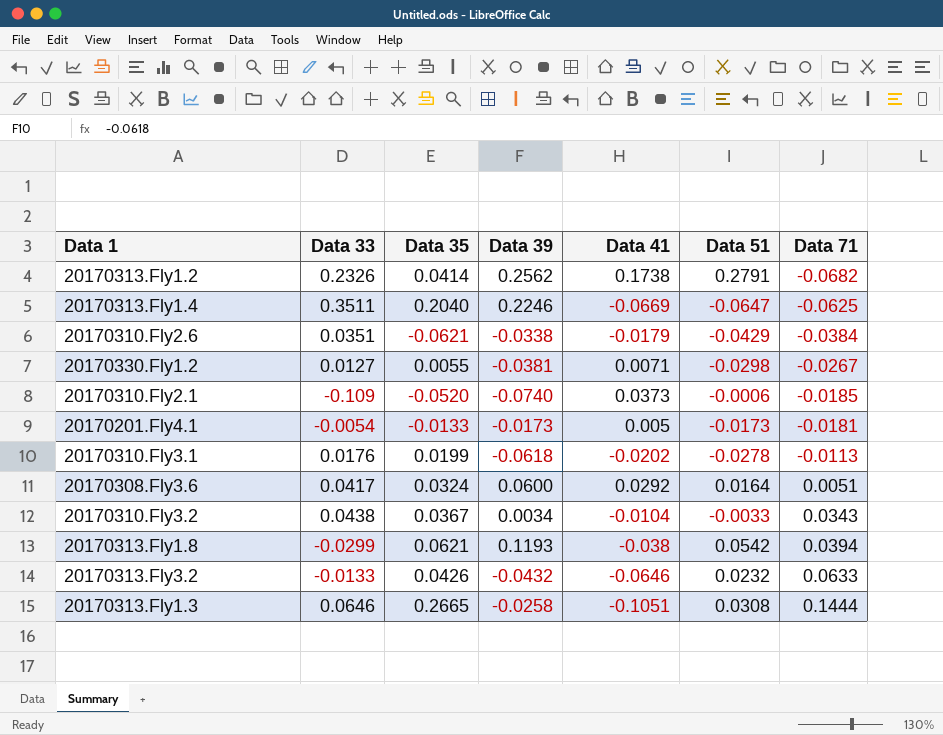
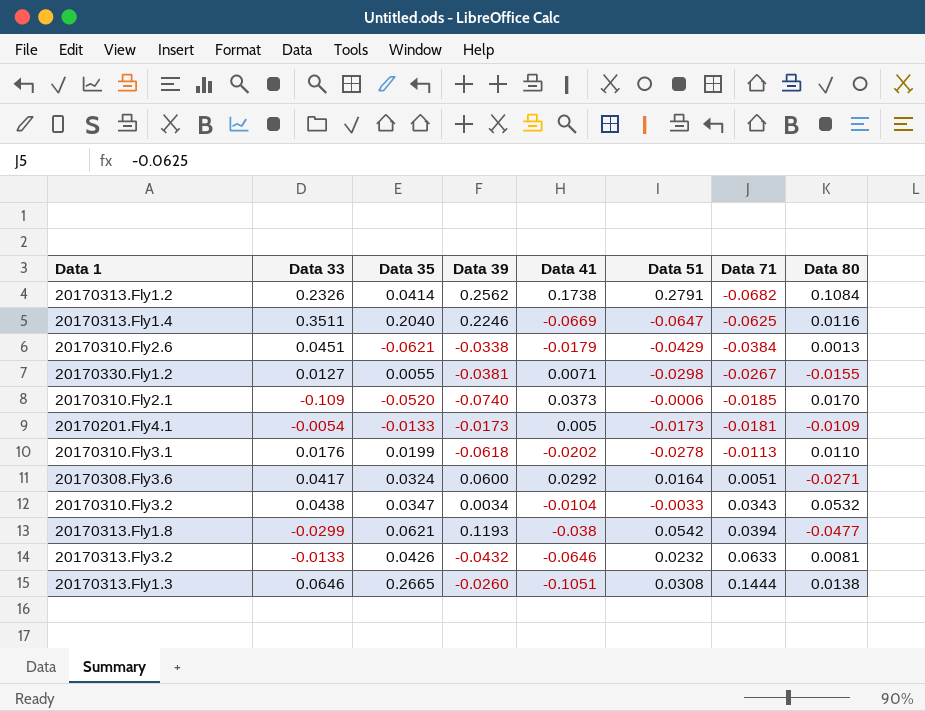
column Data 80 | position: none -> 8
20170310.Fly2.6 | Data 33: 0.0351 -> 0.0451
20170310.Fly3.2 | Data 35: 0.0367 -> 0.0347
20170313.Fly1.3 | Data 39: -0.0258 -> -0.0260

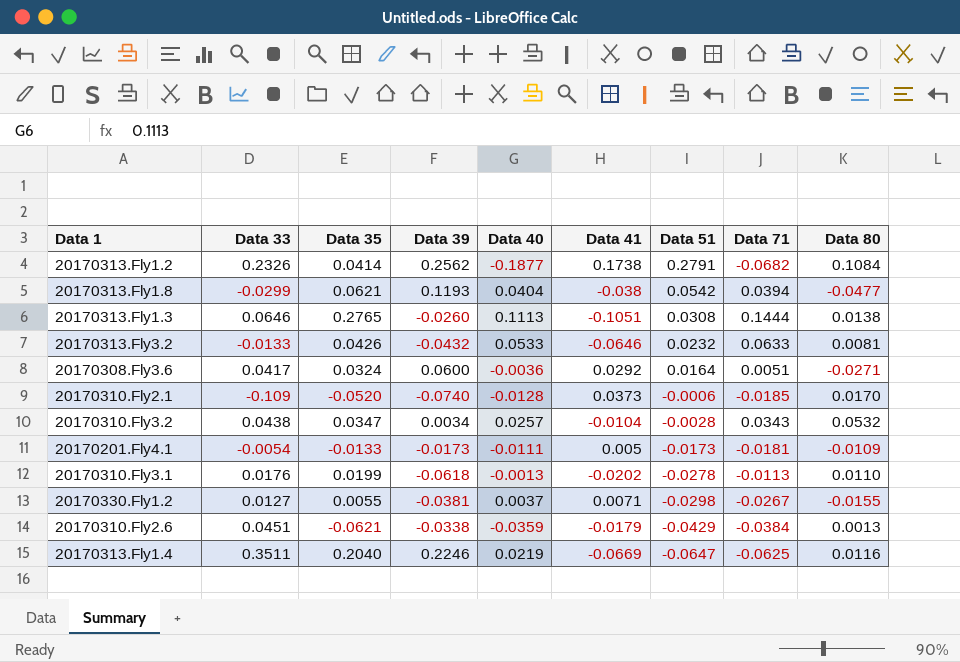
row order: Data 71 ascending -> Data 51 descending
column Data 40 | position: none -> 5
20170313.Fly1.3 | Data 35: 0.2665 -> 0.2765
20170310.Fly3.2 | Data 51: -0.0033 -> -0.0028

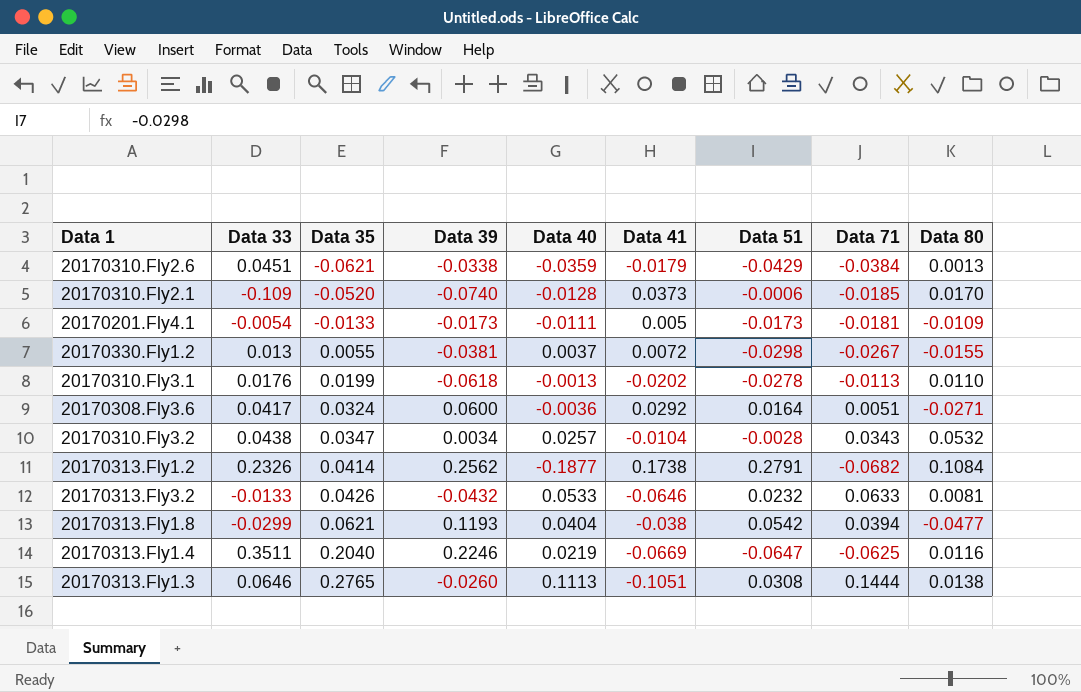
row order: Data 51 descending -> Data 35 ascending
20170330.Fly1.2 | Data 33: 0.0127 -> 0.013
20170330.Fly1.2 | Data 41: 0.0071 -> 0.0072

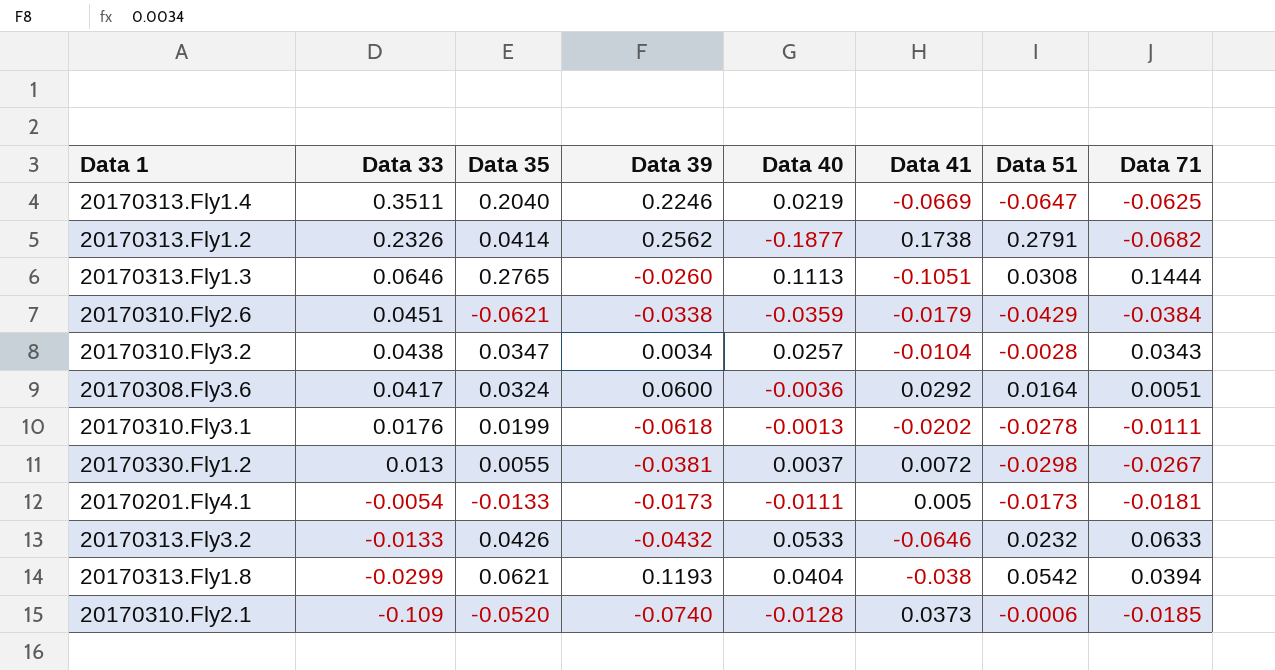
row order: Data 35 ascending -> Data 33 descending
column Data 80 | position: 9 -> none
20170310.Fly3.1 | Data 71: -0.0113 -> -0.0111

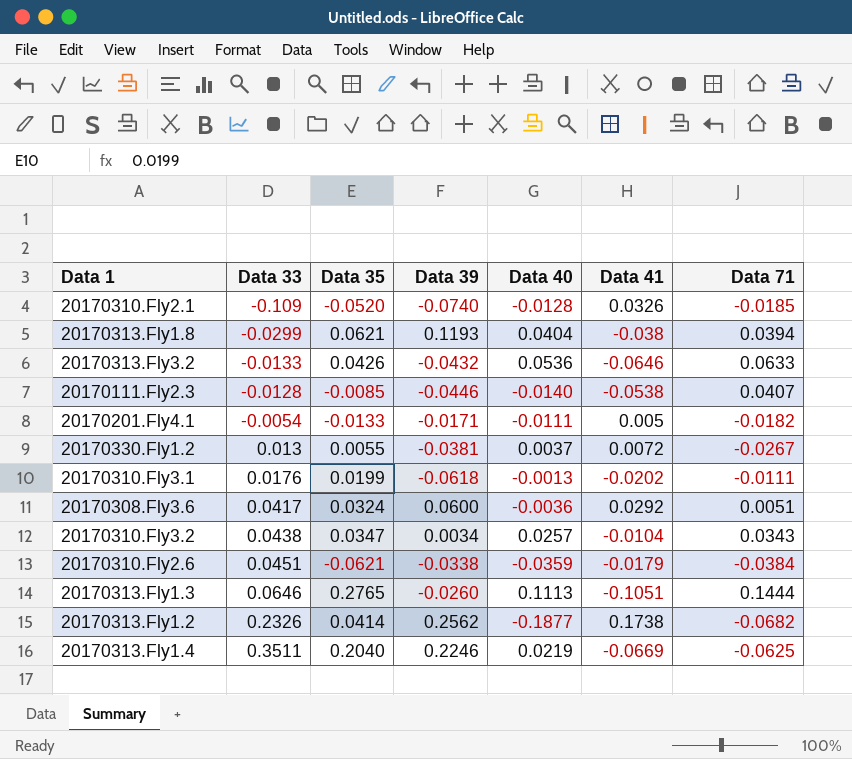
row order: Data 33 descending -> Data 33 ascending
column Data 51 | position: 7 -> none
20170310.Fly2.1 | Data 41: 0.0373 -> 0.0326
20170313.Fly3.2 | Data 40: 0.0533 -> 0.0536
row 20170111.Fly2.3: none -> -0.0128 | -0.0085 | -0.0446 | -0.0140 | -0.0538 | 0.0407
20170201.Fly4.1 | Data 39: -0.0173 -> -0.0171
20170201.Fly4.1 | Data 71: -0.0181 -> -0.0182

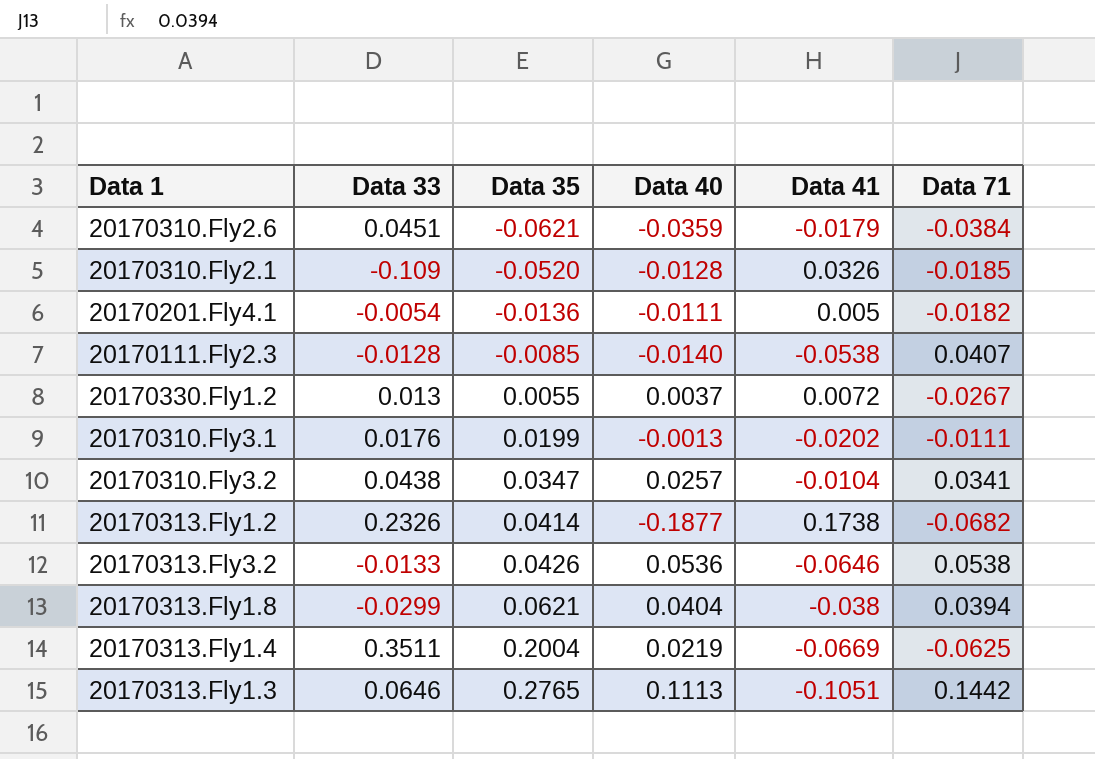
row order: Data 33 ascending -> Data 35 ascending
column Data 39 | position: 4 -> none
row 20170308.Fly3.6: 0.0417 | 0.0324 | 0.0600 | -0.0036 | 0.0292 | 0.0051 -> none
20170201.Fly4.1 | Data 35: -0.0133 -> -0.0136
20170310.Fly3.2 | Data 71: 0.0343 -> 0.0341
20170313.Fly3.2 | Data 71: 0.0633 -> 0.0538
20170313.Fly1.4 | Data 35: 0.2040 -> 0.2004
20170313.Fly1.3 | Data 71: 0.1444 -> 0.1442

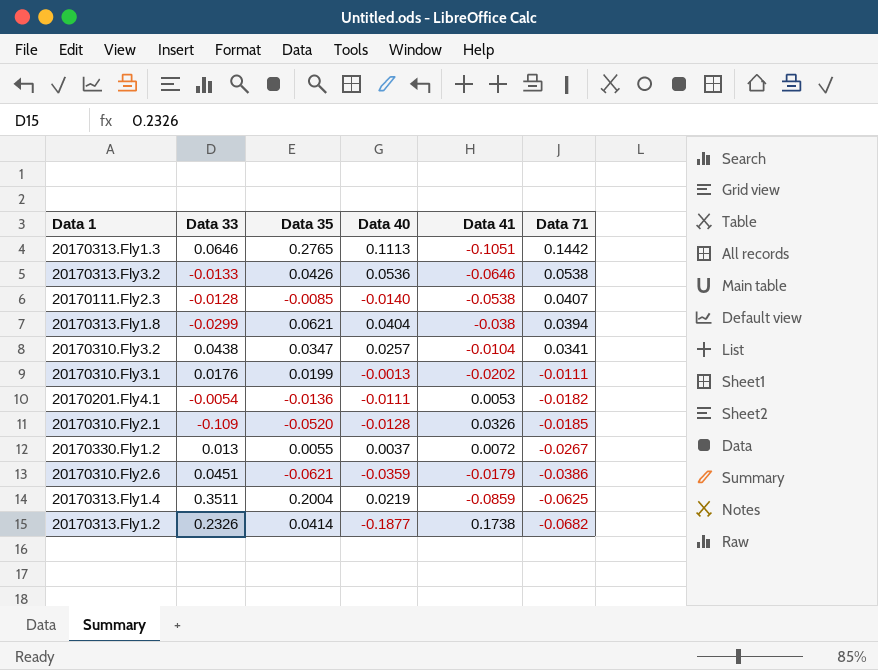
row order: Data 35 ascending -> Data 71 descending
20170201.Fly4.1 | Data 41: 0.005 -> 0.0053
20170310.Fly2.6 | Data 71: -0.0384 -> -0.0386
20170313.Fly1.4 | Data 41: -0.0669 -> -0.0859

